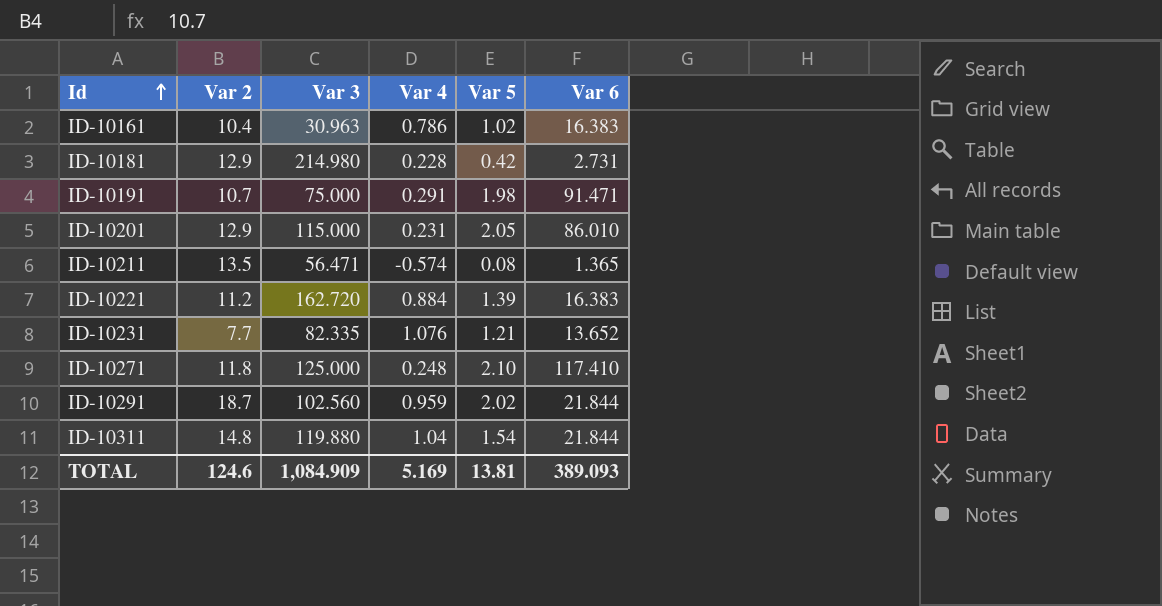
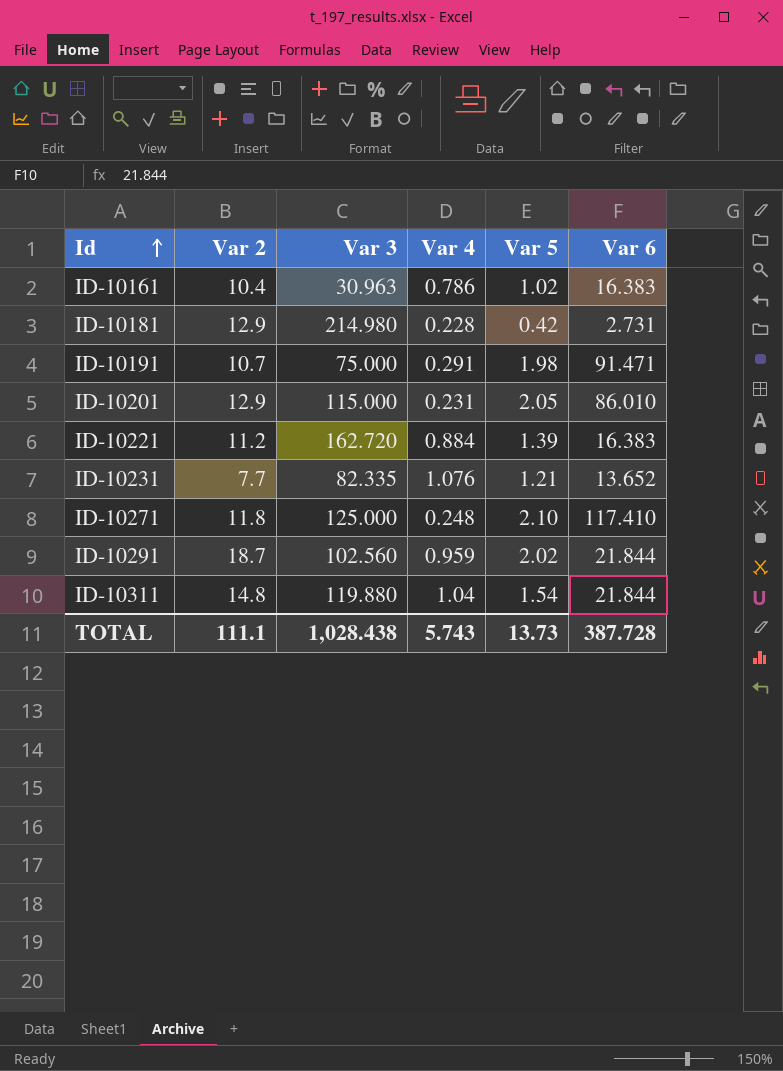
row ID-10211: 13.5 | 56.471 | -0.574 | 0.08 | 1.365 -> none
TOTAL | Var 2: 124.6 -> 111.1
TOTAL | Var 3: 1,084.909 -> 1,028.438
TOTAL | Var 4: 5.169 -> 5.743
TOTAL | Var 5: 13.81 -> 13.73
TOTAL | Var 6: 389.093 -> 387.728

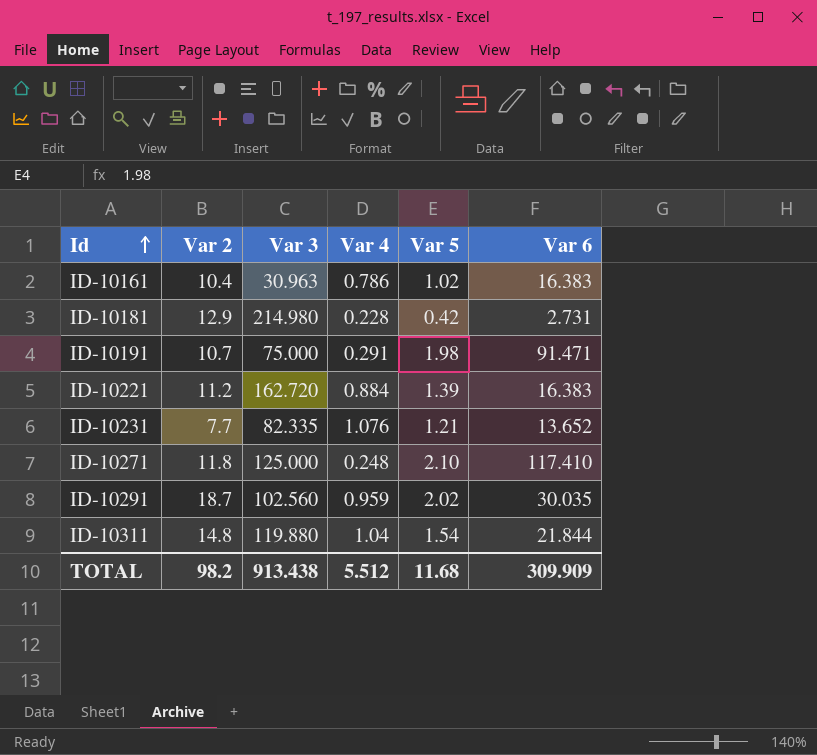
row ID-10201: 12.9 | 115.000 | 0.231 | 2.05 | 86.010 -> none
ID-10291 | Var 6: 21.844 -> 30.035
TOTAL | Var 2: 111.1 -> 98.2
TOTAL | Var 3: 1,028.438 -> 913.438
TOTAL | Var 4: 5.743 -> 5.512
TOTAL | Var 5: 13.73 -> 11.68
TOTAL | Var 6: 387.728 -> 309.909

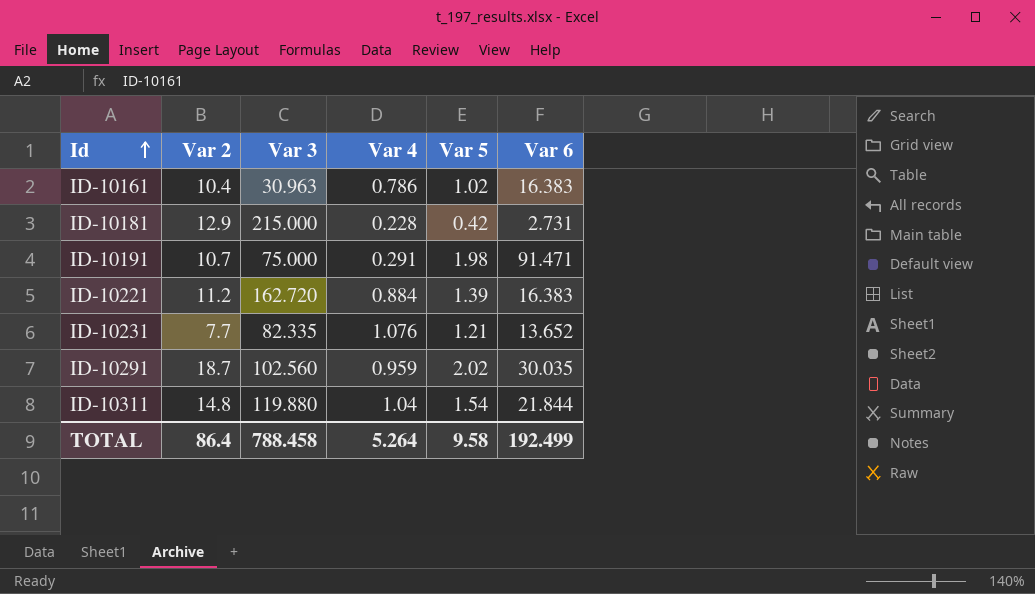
row ID-10271: 11.8 | 125.000 | 0.248 | 2.10 | 117.410 -> none
ID-10181 | Var 3: 214.980 -> 215.000
TOTAL | Var 2: 98.2 -> 86.4
TOTAL | Var 3: 913.438 -> 788.458
TOTAL | Var 4: 5.512 -> 5.264
TOTAL | Var 5: 11.68 -> 9.58
TOTAL | Var 6: 309.909 -> 192.499

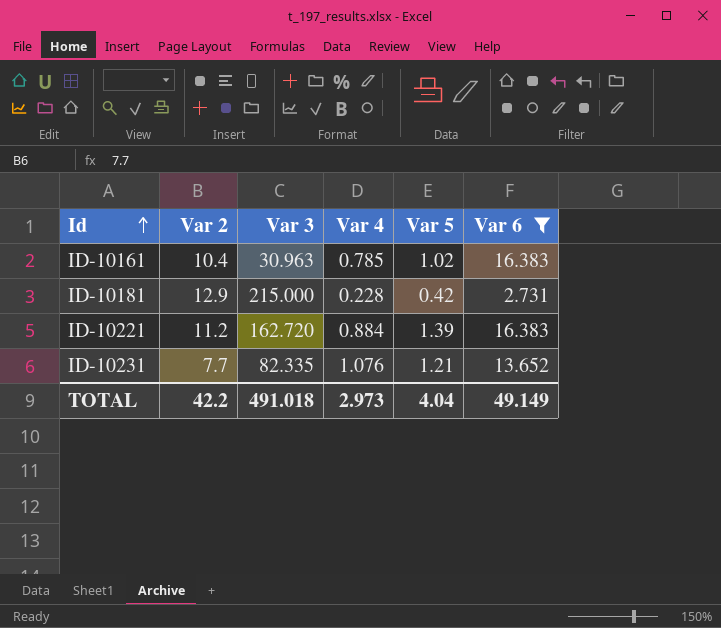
filter: none -> Var 6 <= 16.383
ID-10161 | Var 4: 0.786 -> 0.785
TOTAL | Var 2: 86.4 -> 42.2
TOTAL | Var 3: 788.458 -> 491.018
TOTAL | Var 4: 5.264 -> 2.973
TOTAL | Var 5: 9.58 -> 4.04
TOTAL | Var 6: 192.499 -> 49.149

